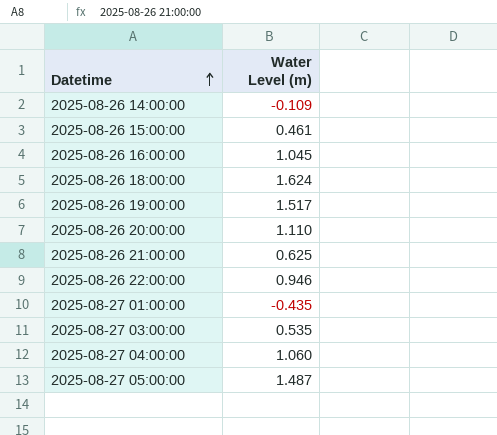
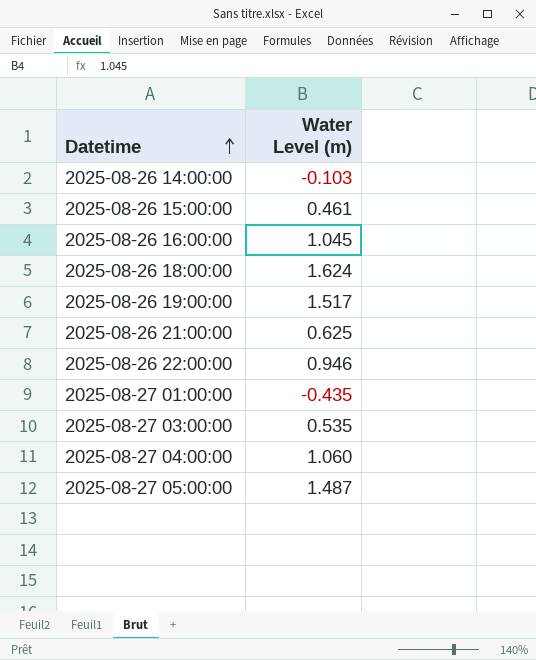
row 2025-08-26 20:00:00: 1.110 -> none
2025-08-26 14:00:00 | Water Level (m): -0.109 -> -0.103

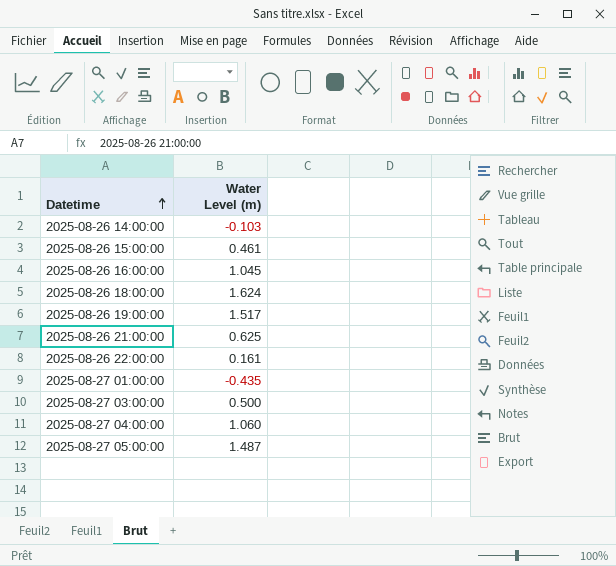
2025-08-26 22:00:00 | Water Level (m): 0.946 -> 0.161
2025-08-27 03:00:00 | Water Level (m): 0.535 -> 0.500

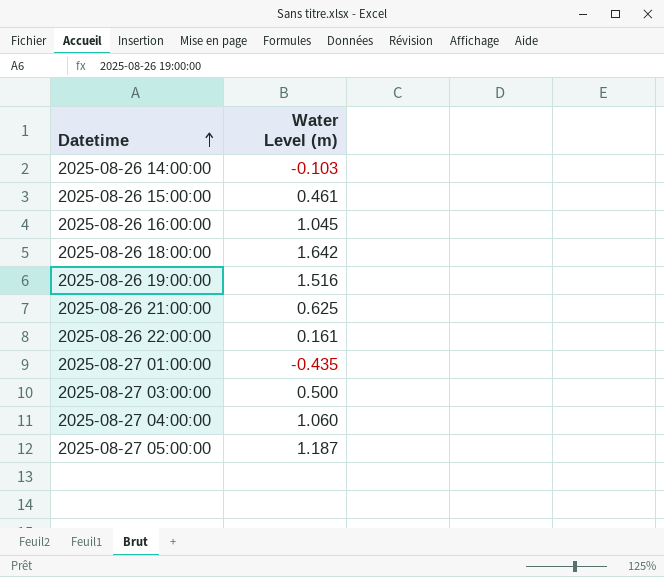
2025-08-26 18:00:00 | Water Level (m): 1.624 -> 1.642
2025-08-26 19:00:00 | Water Level (m): 1.517 -> 1.516
2025-08-27 05:00:00 | Water Level (m): 1.487 -> 1.187

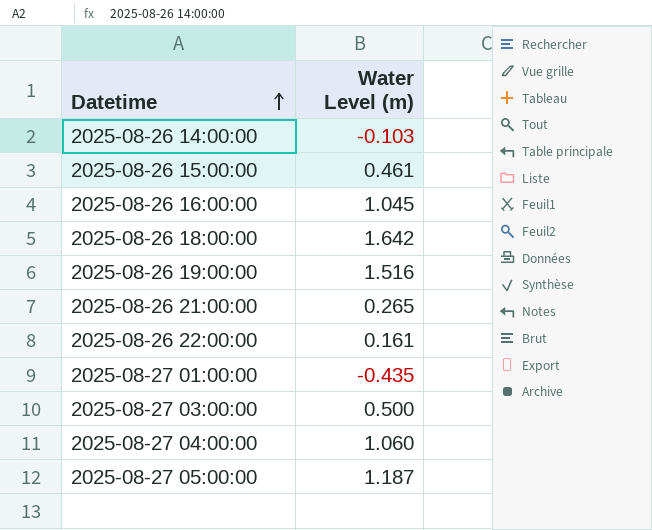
2025-08-26 21:00:00 | Water Level (m): 0.625 -> 0.265

